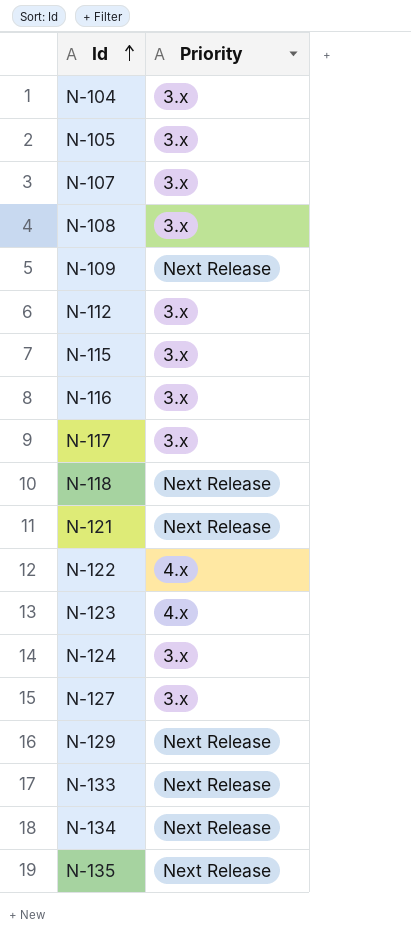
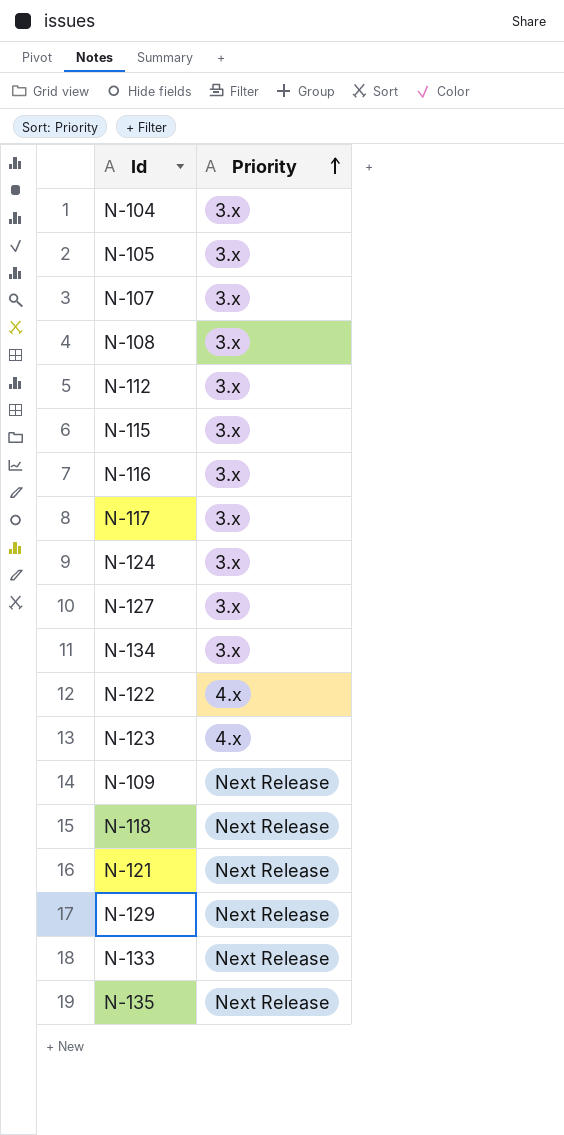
row order: Id ascending -> Priority ascending
N-134 | Priority: Next Release -> 3.x

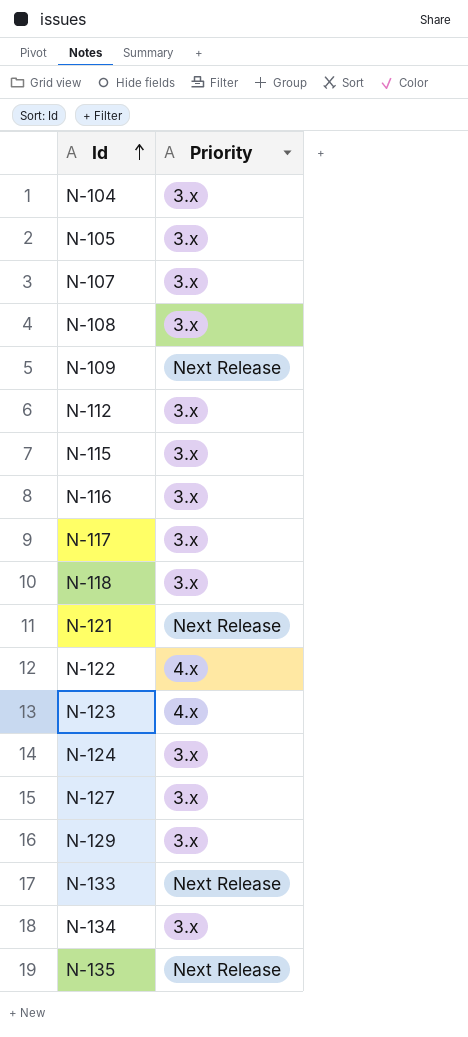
row order: Priority ascending -> Id ascending
N-118 | Priority: Next Release -> 3.x
N-129 | Priority: Next Release -> 3.x

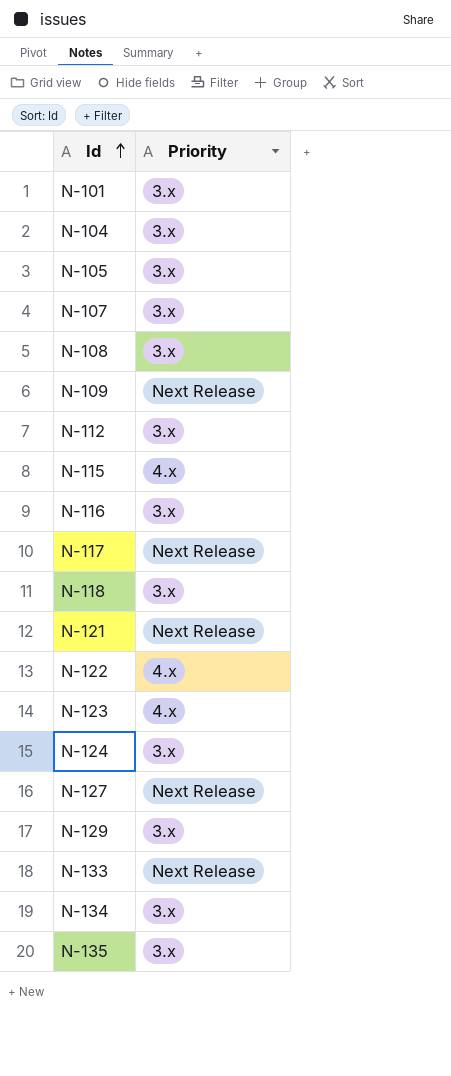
row N-101: none -> 3.x
N-115 | Priority: 3.x -> 4.x
N-117 | Priority: 3.x -> Next Release
N-127 | Priority: 3.x -> Next Release
N-135 | Priority: Next Release -> 3.x

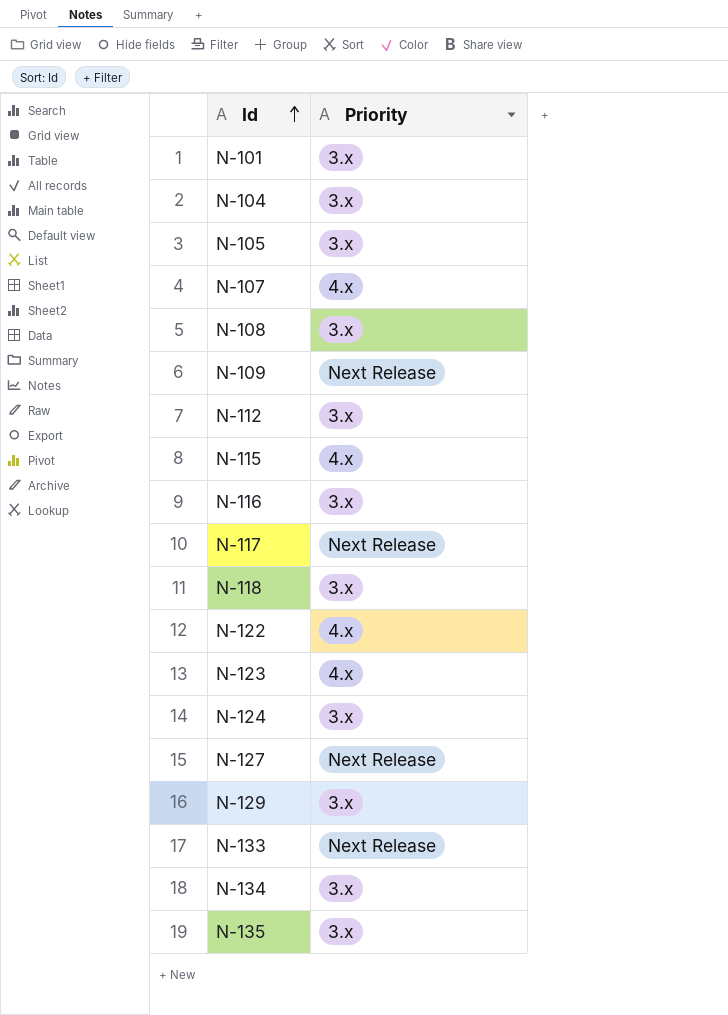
row N-121: Next Release -> none
N-107 | Priority: 3.x -> 4.x

